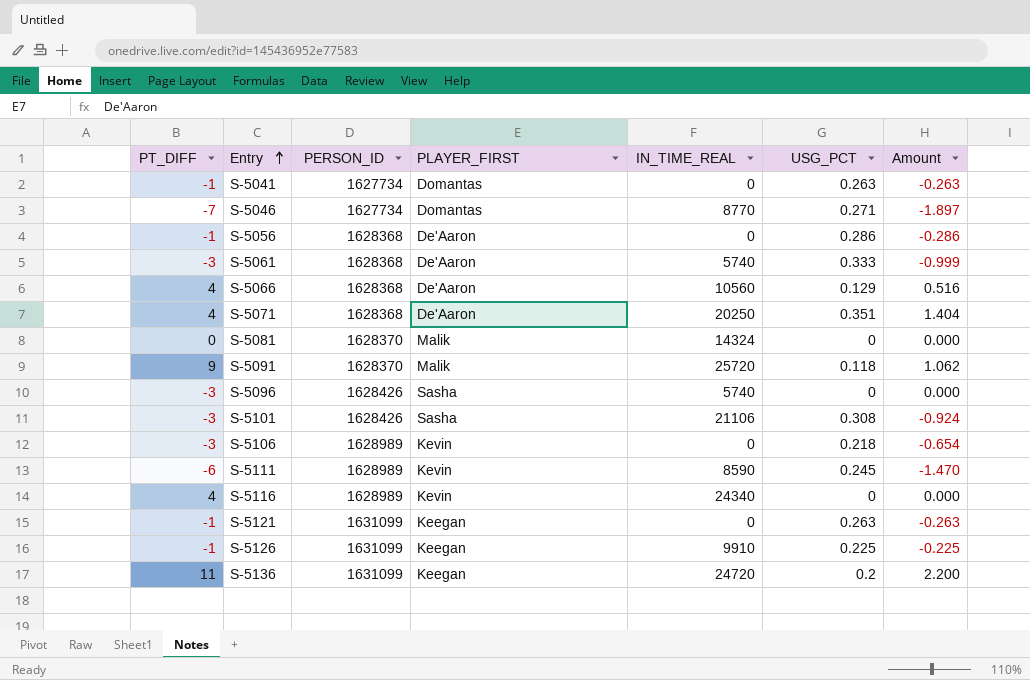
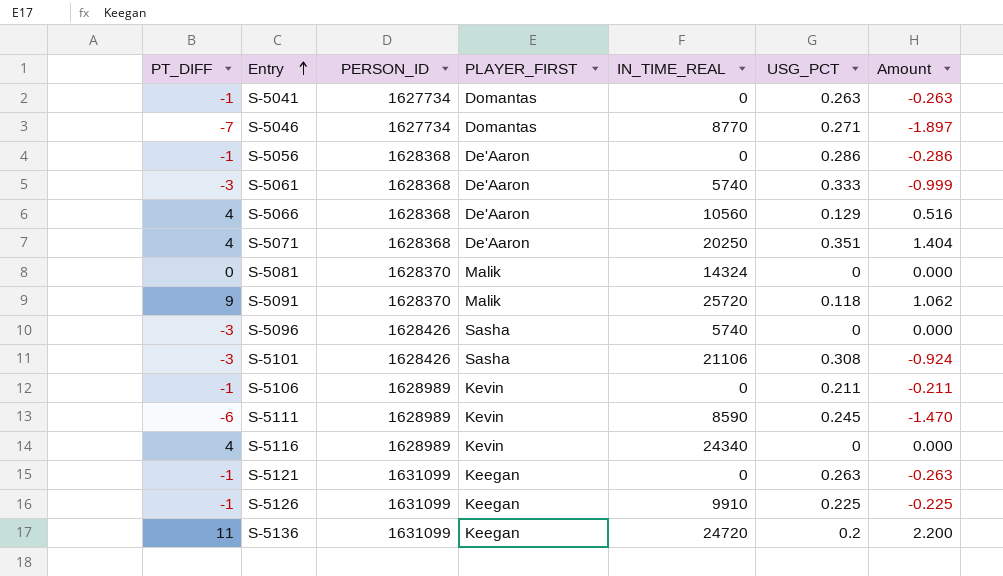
S-5106 | PT_DIFF: -3 -> -1
S-5106 | USG_PCT: 0.218 -> 0.211
S-5106 | Amount: -0.654 -> -0.211

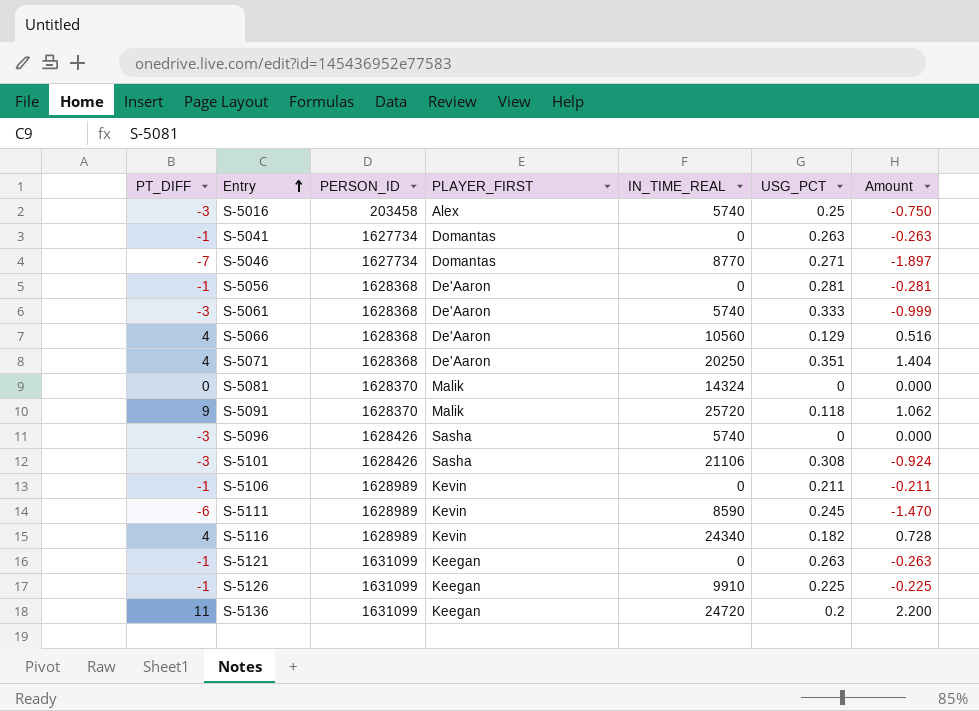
row S-5016: none -> -3 | 203458 | Alex | 5740 | 0.25 | -0.750
S-5056 | USG_PCT: 0.286 -> 0.281
S-5056 | Amount: -0.286 -> -0.281
S-5116 | USG_PCT: 0 -> 0.182
S-5116 | Amount: 0.000 -> 0.728

